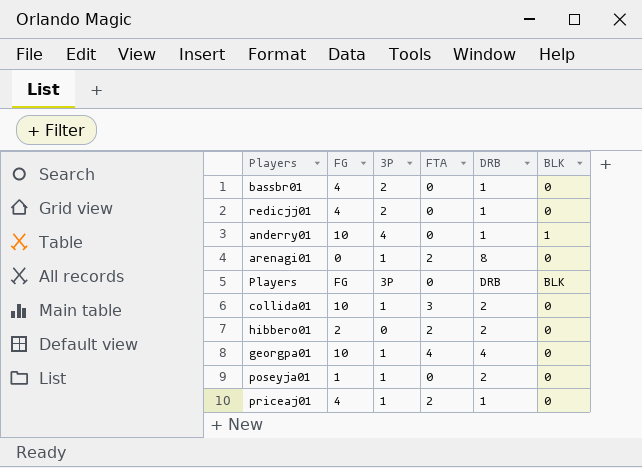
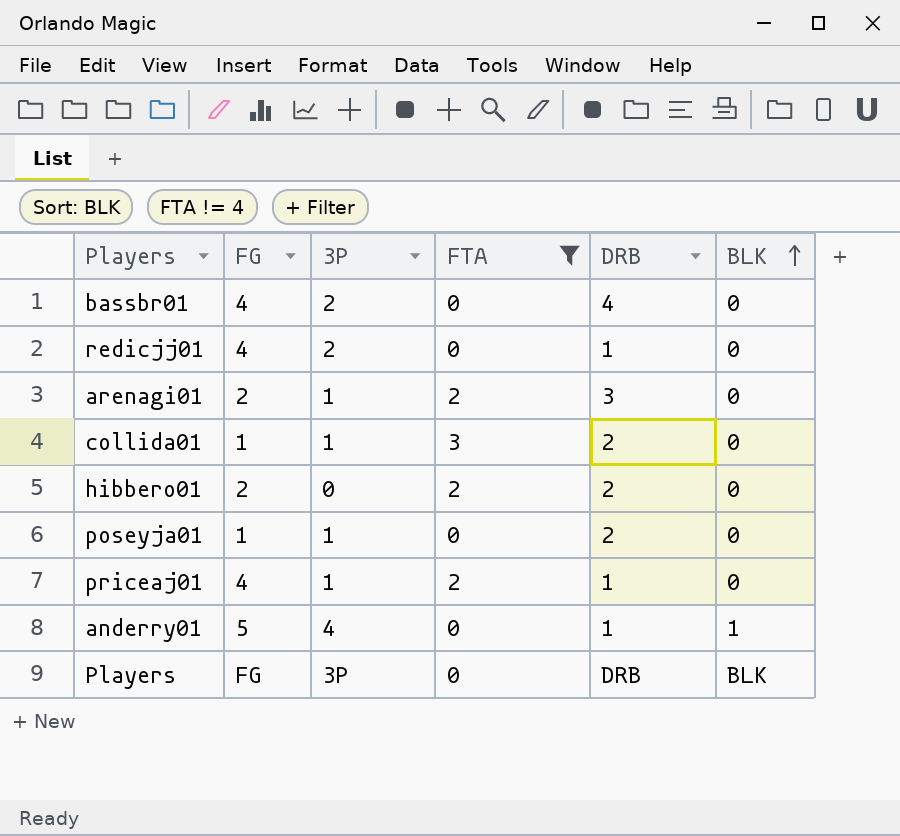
filter: none -> FTA != 4
row order: none -> BLK ascending
bassbr01 | DRB: 1 -> 4
arenagi01 | FG: 0 -> 2
arenagi01 | DRB: 8 -> 3
collida01 | FG: 10 -> 1
anderry01 | FG: 10 -> 5

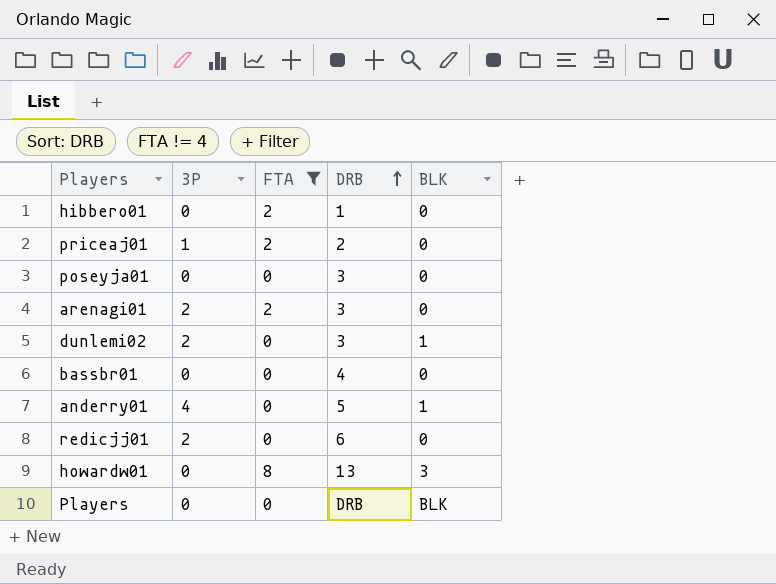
row order: BLK ascending -> DRB ascending
column FG | position: 2 -> none
row collida01: 1 | 1 | 3 | 2 | 0 -> none
hibbero01 | DRB: 2 -> 1
priceaj01 | DRB: 1 -> 2
poseyja01 | 3P: 1 -> 0
poseyja01 | DRB: 2 -> 3
arenagi01 | 3P: 1 -> 2
row dunlemi02: none -> 2 | 0 | 3 | 1
bassbr01 | 3P: 2 -> 0
anderry01 | DRB: 1 -> 5
redicjj01 | DRB: 1 -> 6
row howardw01: none -> 0 | 8 | 13 | 3
Players | 3P: 3P -> 0

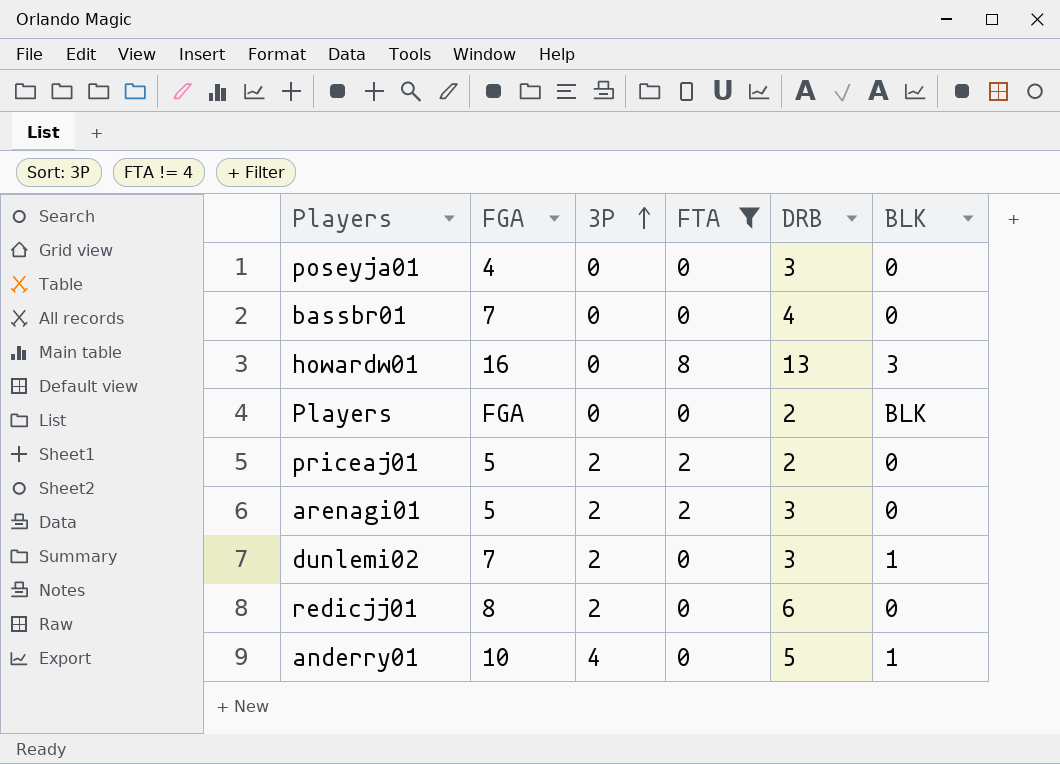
row order: DRB ascending -> 3P ascending
column FGA | position: none -> 2
row hibbero01: 0 | 2 | 1 | 0 -> none
Players | DRB: DRB -> 2
priceaj01 | 3P: 1 -> 2

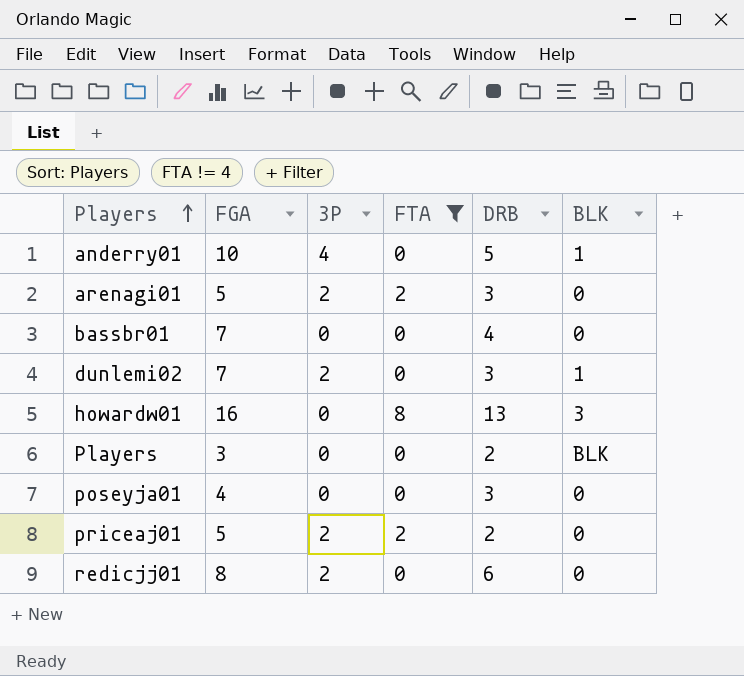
row order: 3P ascending -> Players ascending
Players | FGA: FGA -> 3

